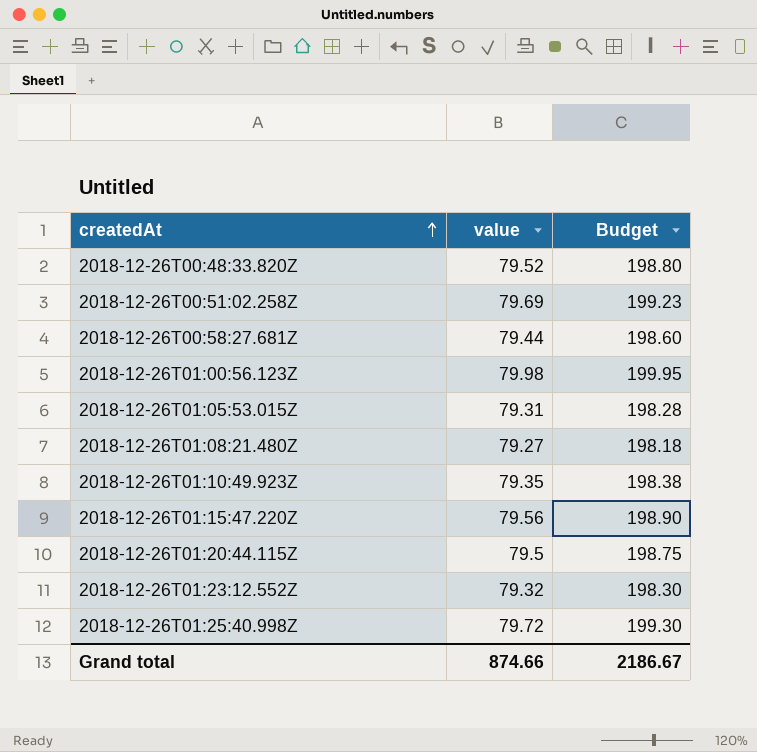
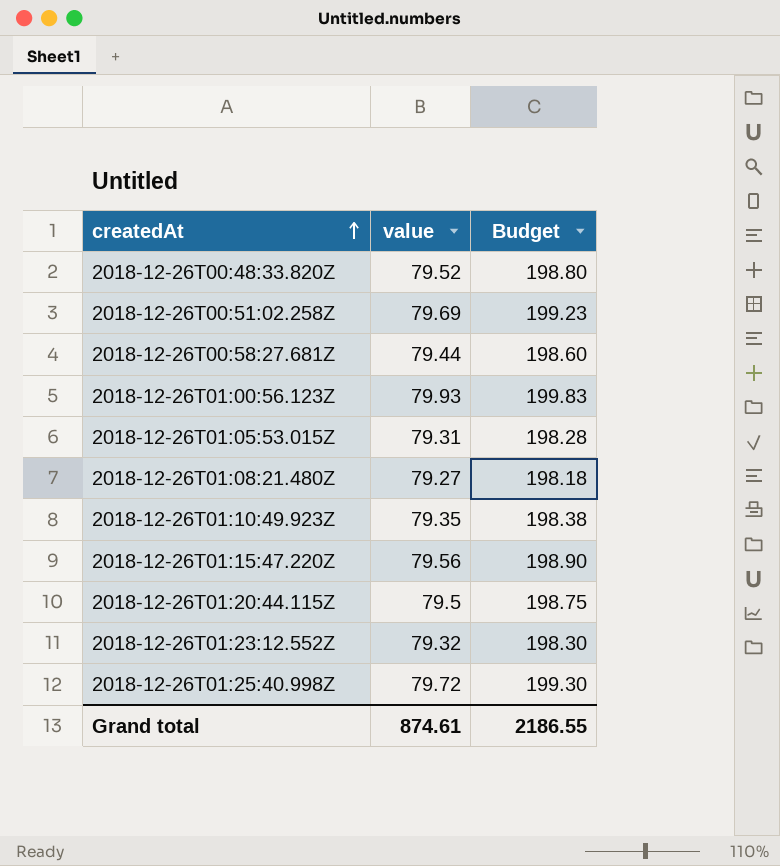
2018-12-26T01:00:56.123Z | value: 79.98 -> 79.93
2018-12-26T01:00:56.123Z | Budget: 199.95 -> 199.83
Grand total | value: 874.66 -> 874.61
Grand total | Budget: 2186.67 -> 2186.55

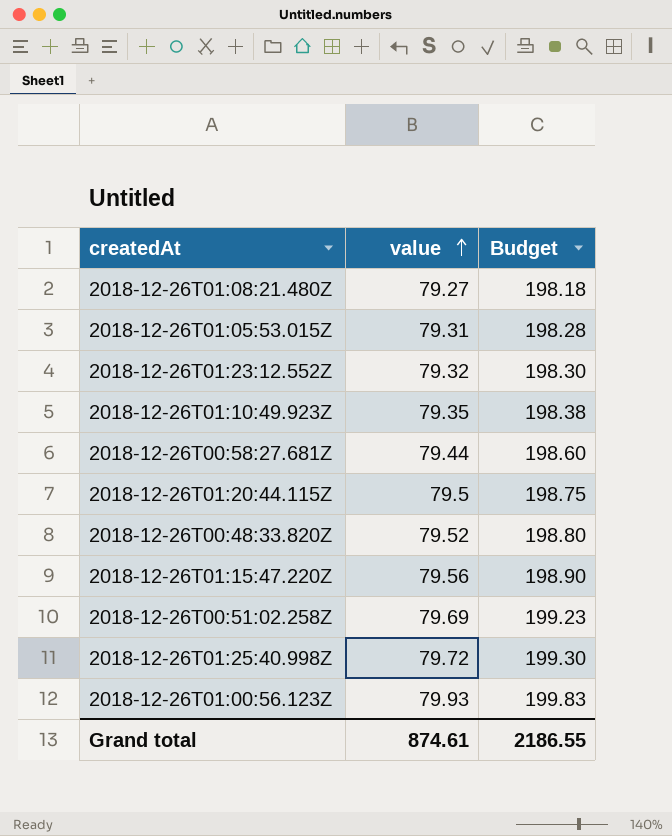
row order: createdAt ascending -> value ascending

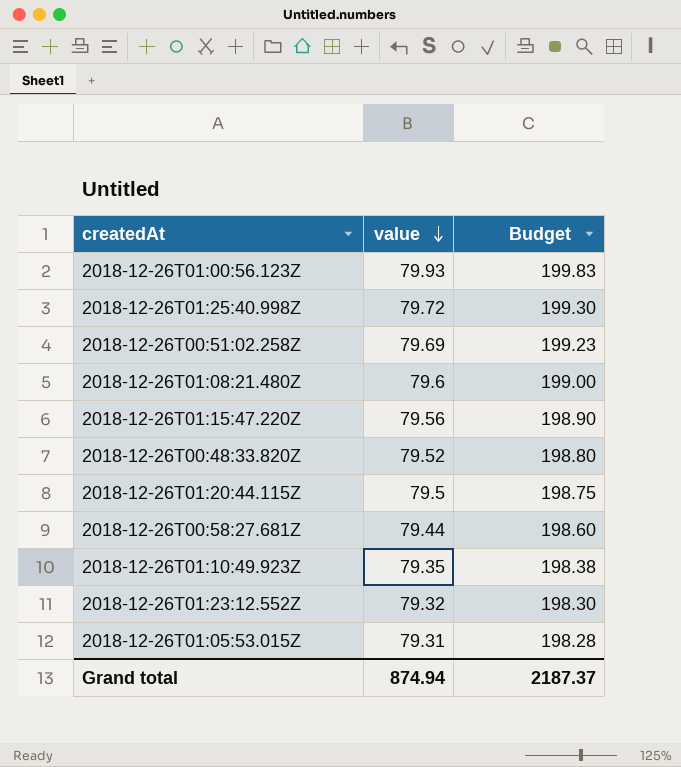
row order: value ascending -> value descending
2018-12-26T01:08:21.480Z | value: 79.27 -> 79.6
2018-12-26T01:08:21.480Z | Budget: 198.18 -> 199.00
Grand total | value: 874.61 -> 874.94
Grand total | Budget: 2186.55 -> 2187.37

